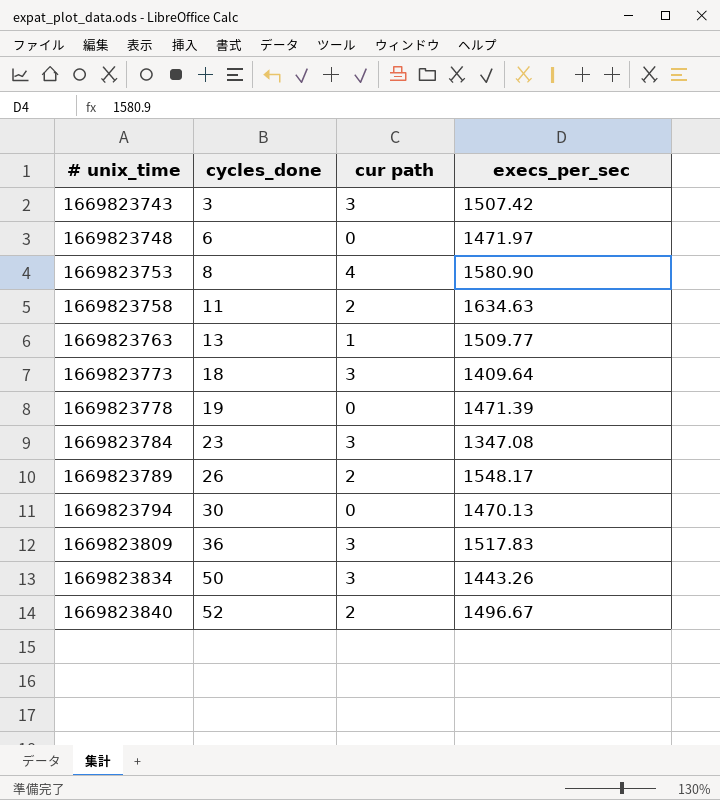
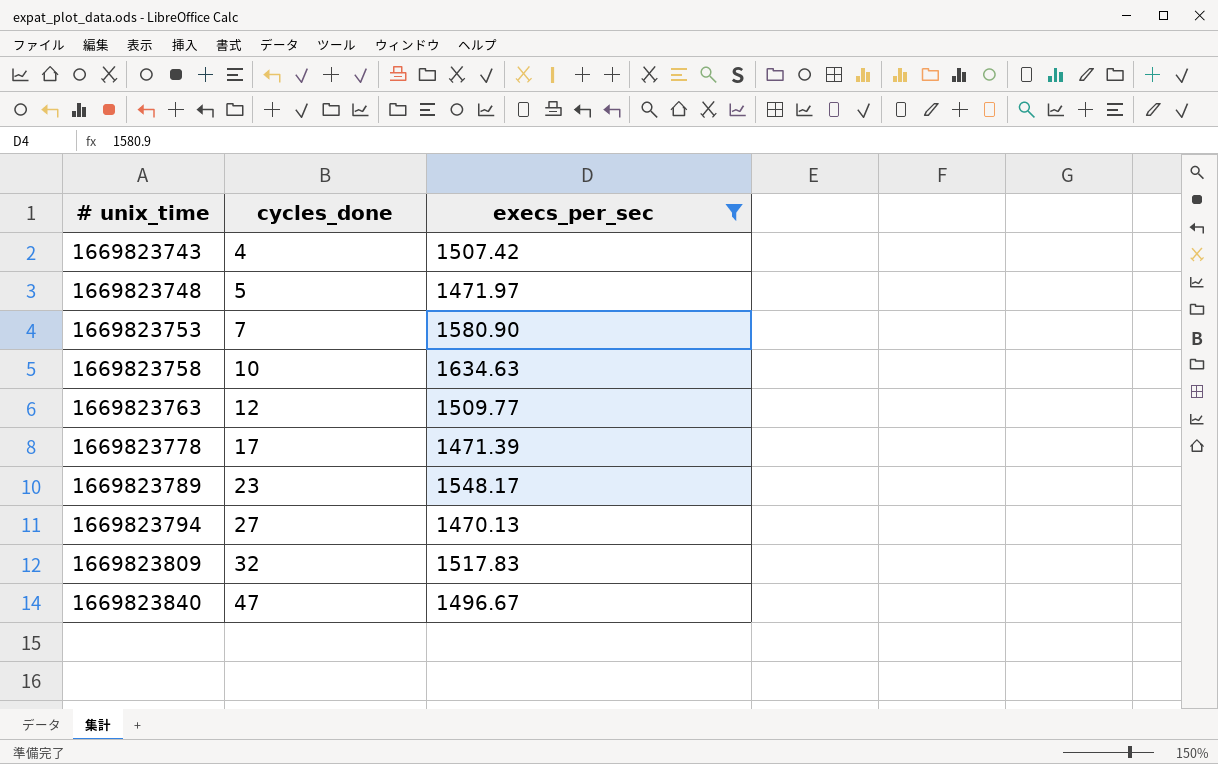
filter: none -> execs_per_sec >= 1470.13
column cur path | position: 3 -> none
1669823743 | cycles_done: 3 -> 4
1669823748 | cycles_done: 6 -> 5
1669823753 | cycles_done: 8 -> 7
1669823758 | cycles_done: 11 -> 10
1669823763 | cycles_done: 13 -> 12
1669823778 | cycles_done: 19 -> 17
1669823789 | cycles_done: 26 -> 23
1669823794 | cycles_done: 30 -> 27
1669823809 | cycles_done: 36 -> 32
1669823840 | cycles_done: 52 -> 47

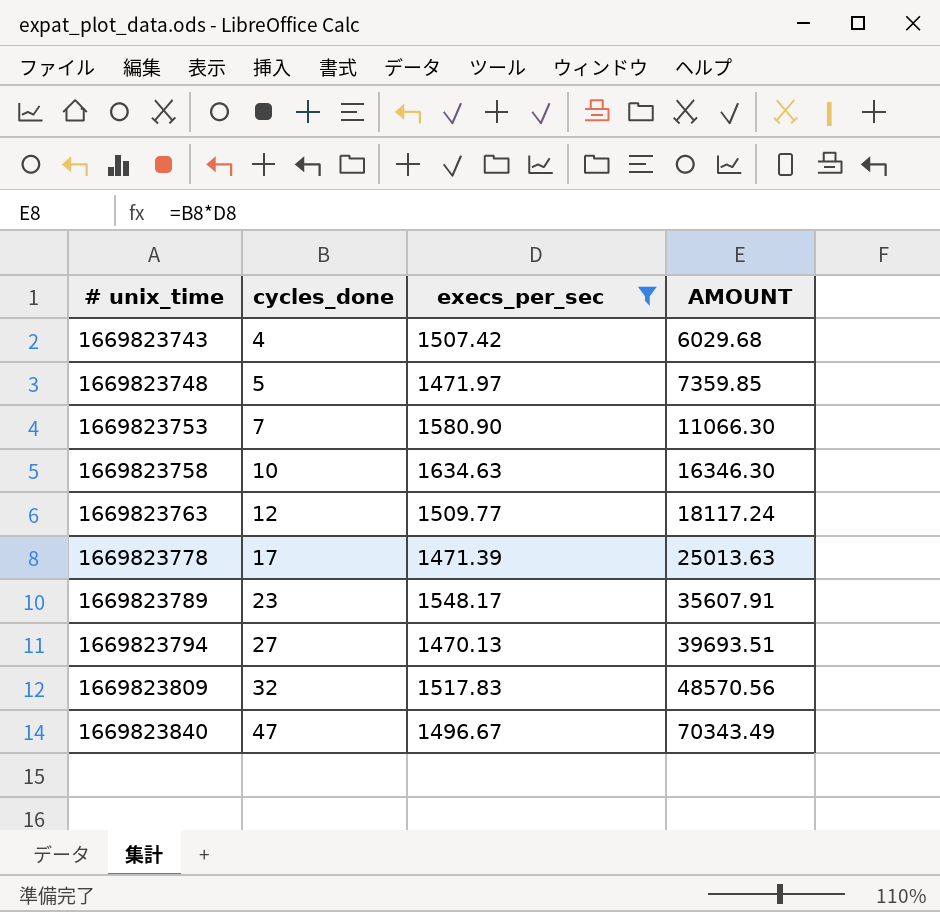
column AMOUNT | formula: none -> [cycles_done] * [execs_per_sec]

